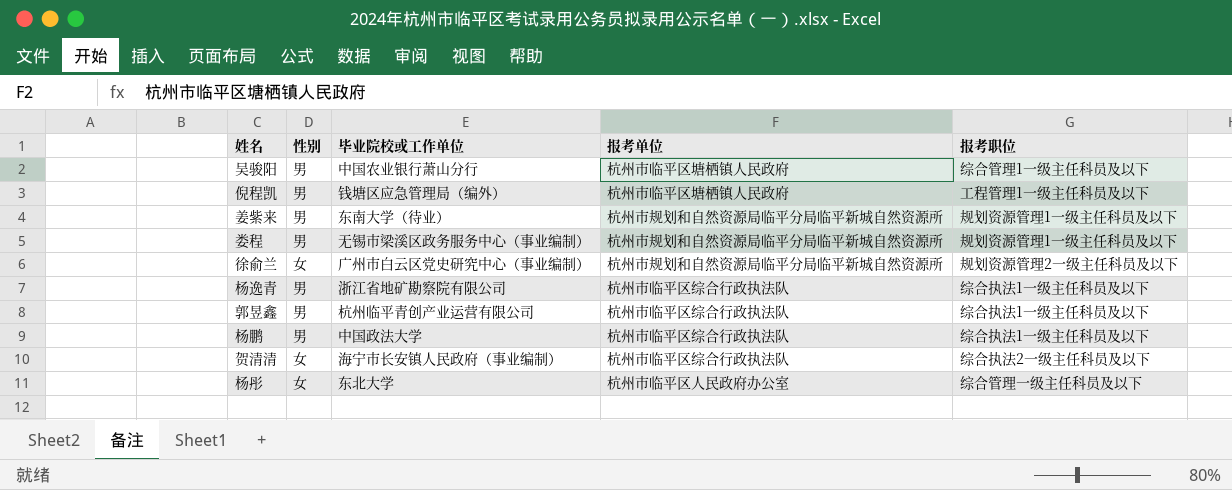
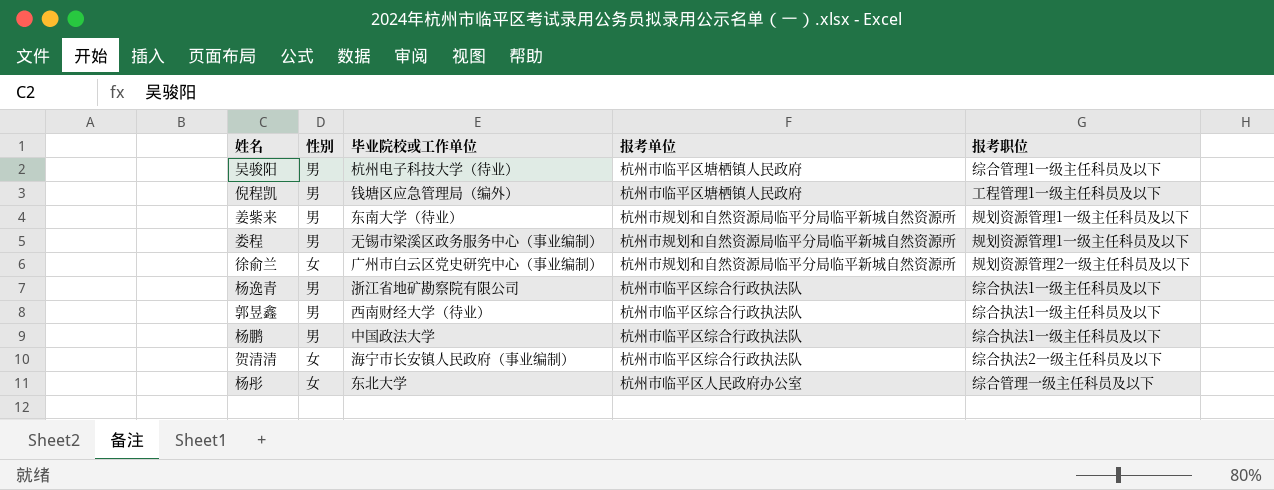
吴骏阳 | 毕业院校或工作单位: 中国农业银行萧山分行 -> 杭州电子科技大学（待业）
郭昱鑫 | 毕业院校或工作单位: 杭州临平青创产业运营有限公司 -> 西南财经大学（待业）

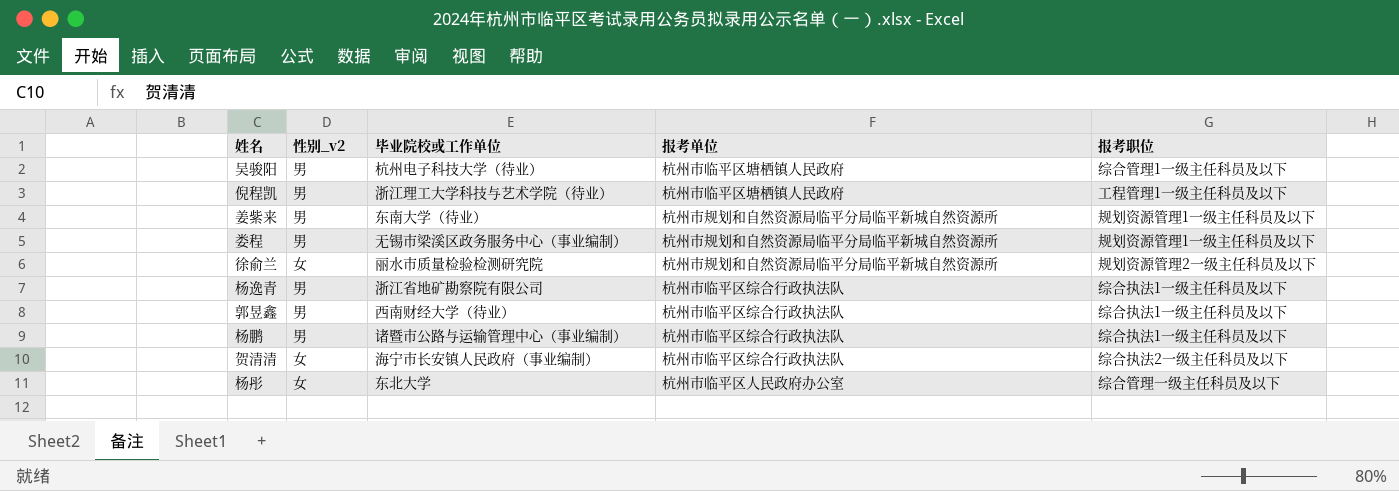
column name: 性别 -> 性别_v2
倪程凯 | 毕业院校或工作单位: 钱塘区应急管理局（编外） -> 浙江理工大学科技与艺术学院（待业）
徐俞兰 | 毕业院校或工作单位: 广州市白云区党史研究中心（事业编制） -> 丽水市质量检验检测研究院
杨鹏 | 毕业院校或工作单位: 中国政法大学 -> 诸暨市公路与运输管理中心（事业编制）

